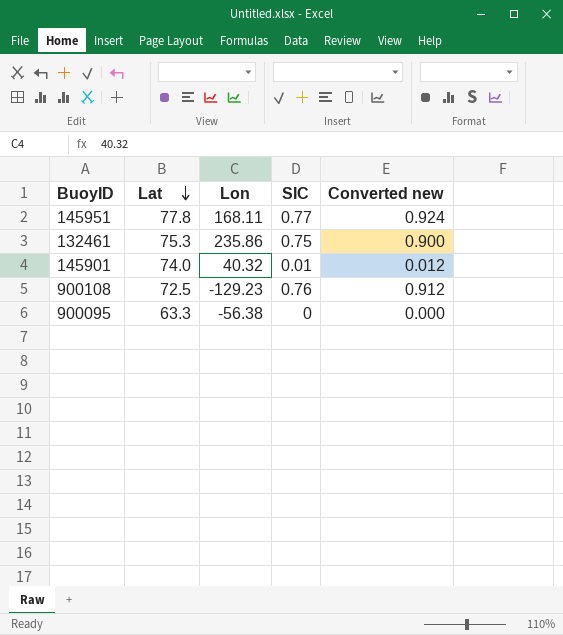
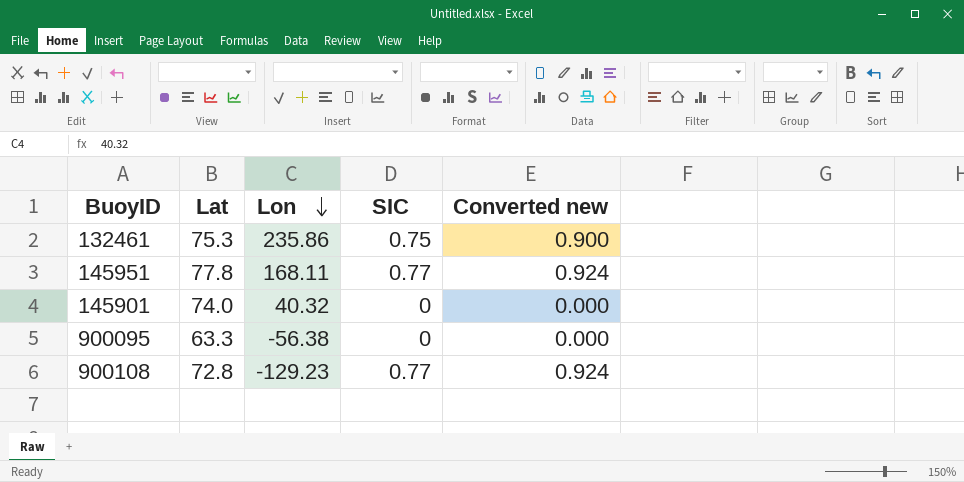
row order: Lat descending -> Lon descending
145901 | SIC: 0.01 -> 0
145901 | Converted new: 0.012 -> 0.000
900108 | Lat: 72.5 -> 72.8
900108 | SIC: 0.76 -> 0.77
900108 | Converted new: 0.912 -> 0.924

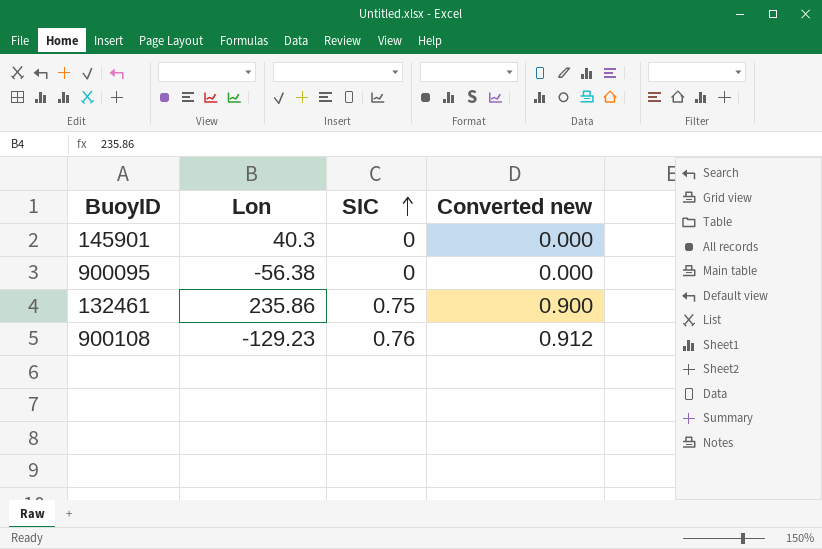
row order: Lon descending -> SIC ascending
column Lat | position: 2 -> none
row 145951: 77.8 | 168.11 | 0.77 | 0.924 -> none
145901 | Lon: 40.32 -> 40.3
900108 | SIC: 0.77 -> 0.76
900108 | Converted new: 0.924 -> 0.912

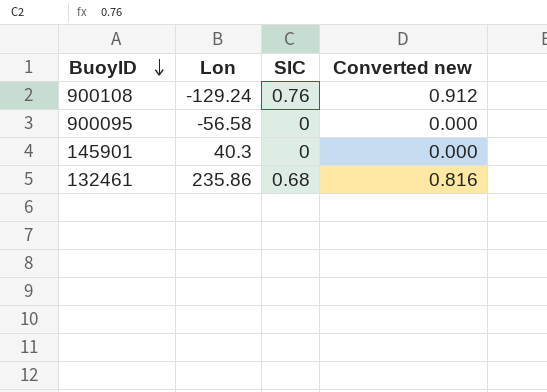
row order: SIC ascending -> BuoyID descending
900108 | Lon: -129.23 -> -129.24
900095 | Lon: -56.38 -> -56.58
132461 | SIC: 0.75 -> 0.68
132461 | Converted new: 0.900 -> 0.816

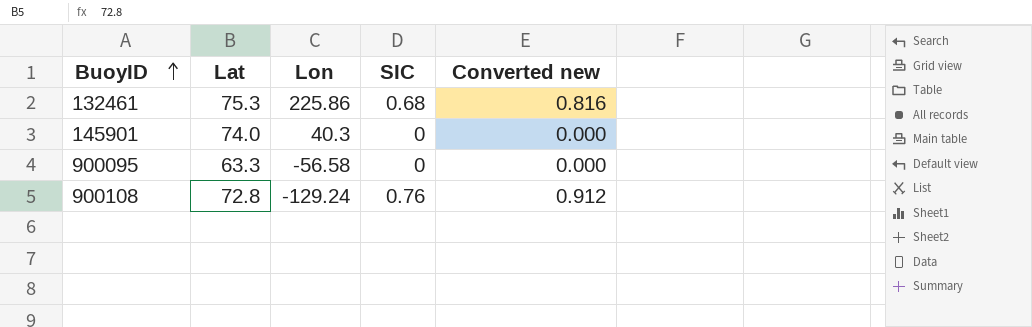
row order: BuoyID descending -> BuoyID ascending
column Lat | position: none -> 2
132461 | Lon: 235.86 -> 225.86

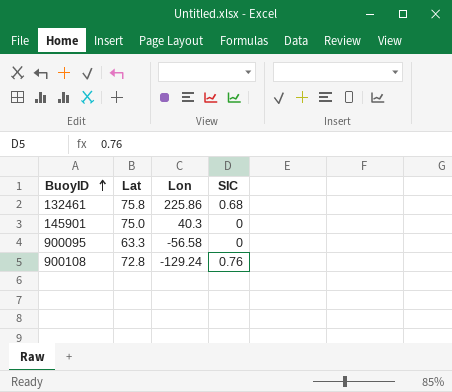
column Converted new | formula: [SIC] * 1.2 -> none
132461 | Lat: 75.3 -> 75.8
145901 | Lat: 74.0 -> 75.0

